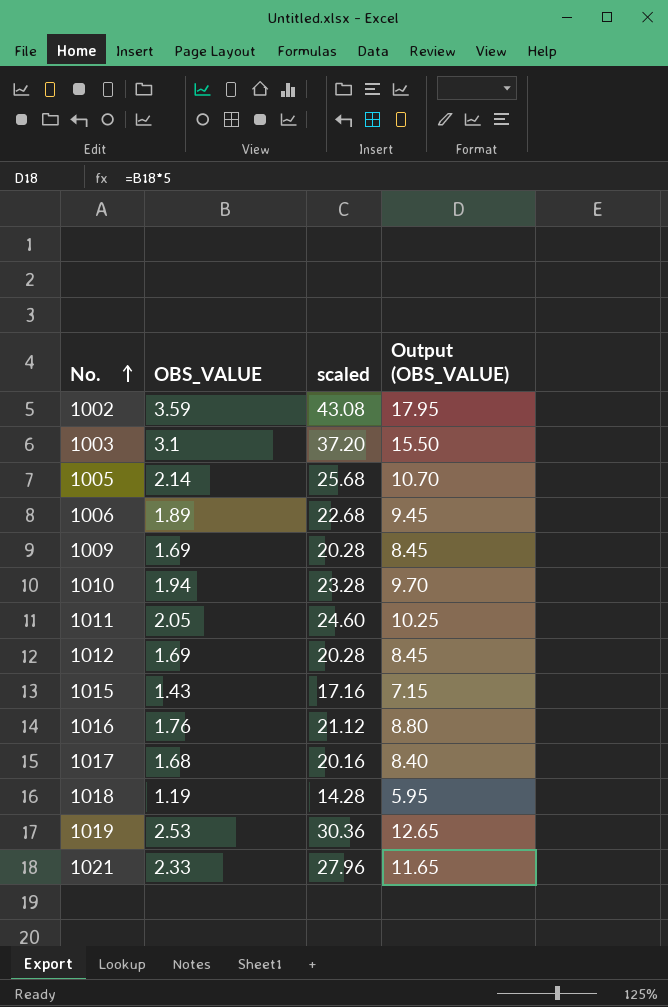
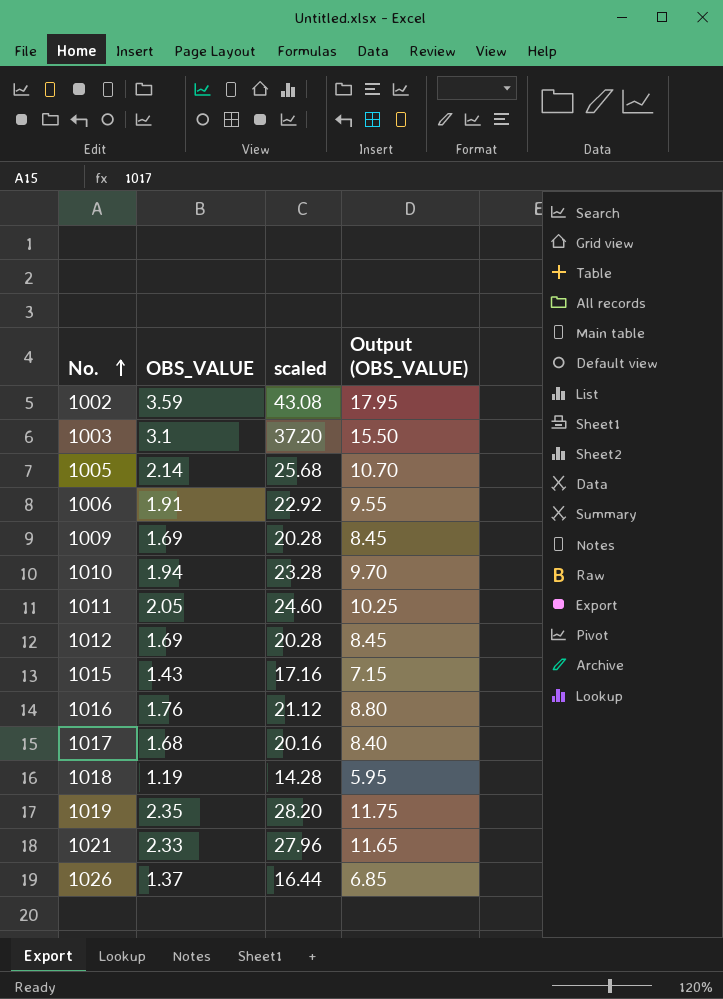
1006 | OBS_VALUE: 1.89 -> 1.91
1006 | scaled: 22.68 -> 22.92
1006 | Output (OBS_VALUE): 9.45 -> 9.55
1019 | OBS_VALUE: 2.53 -> 2.35
1019 | scaled: 30.36 -> 28.20
1019 | Output (OBS_VALUE): 12.65 -> 11.75
row 1026: none -> 1.37 | 16.44 | 6.85

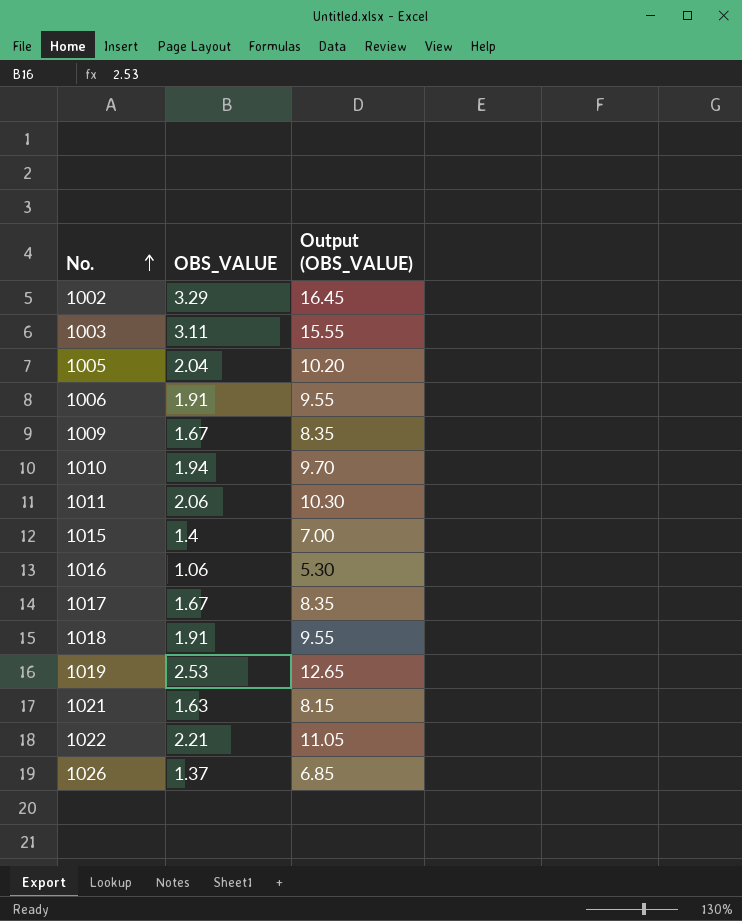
column scaled | formula: [OBS_VALUE] * 12 -> none
row 1012: 1.69 | 20.28 | 8.45 -> none
1002 | OBS_VALUE: 3.59 -> 3.29
1002 | Output (OBS_VALUE): 17.95 -> 16.45
1003 | OBS_VALUE: 3.1 -> 3.11
1003 | Output (OBS_VALUE): 15.50 -> 15.55
1005 | OBS_VALUE: 2.14 -> 2.04
1005 | Output (OBS_VALUE): 10.70 -> 10.20
1009 | OBS_VALUE: 1.69 -> 1.67
1009 | Output (OBS_VALUE): 8.45 -> 8.35
1011 | OBS_VALUE: 2.05 -> 2.06
1011 | Output (OBS_VALUE): 10.25 -> 10.30
1015 | OBS_VALUE: 1.43 -> 1.4
1015 | Output (OBS_VALUE): 7.15 -> 7.00
1016 | OBS_VALUE: 1.76 -> 1.06
1016 | Output (OBS_VALUE): 8.80 -> 5.30
1017 | OBS_VALUE: 1.68 -> 1.67
1017 | Output (OBS_VALUE): 8.40 -> 8.35
1018 | OBS_VALUE: 1.19 -> 1.91
1018 | Output (OBS_VALUE): 5.95 -> 9.55
1019 | OBS_VALUE: 2.35 -> 2.53
1019 | Output (OBS_VALUE): 11.75 -> 12.65
1021 | OBS_VALUE: 2.33 -> 1.63
1021 | Output (OBS_VALUE): 11.65 -> 8.15
row 1022: none -> 2.21 | 11.05

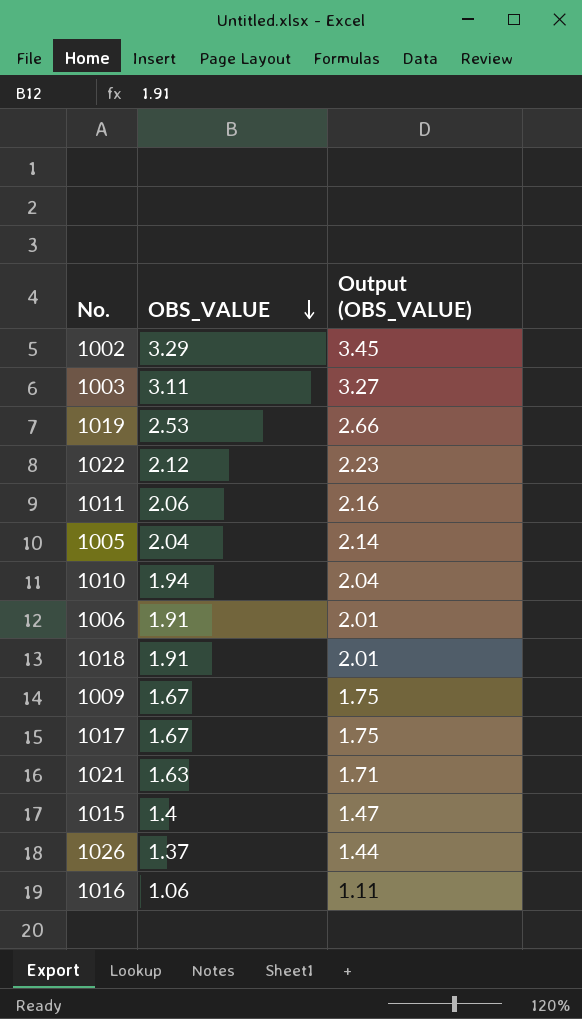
row order: No. ascending -> OBS_VALUE descending
column Output (OBS_VALUE) | formula: [OBS_VALUE] * 5 -> [OBS_VALUE] * 1.05
1022 | OBS_VALUE: 2.21 -> 2.12

